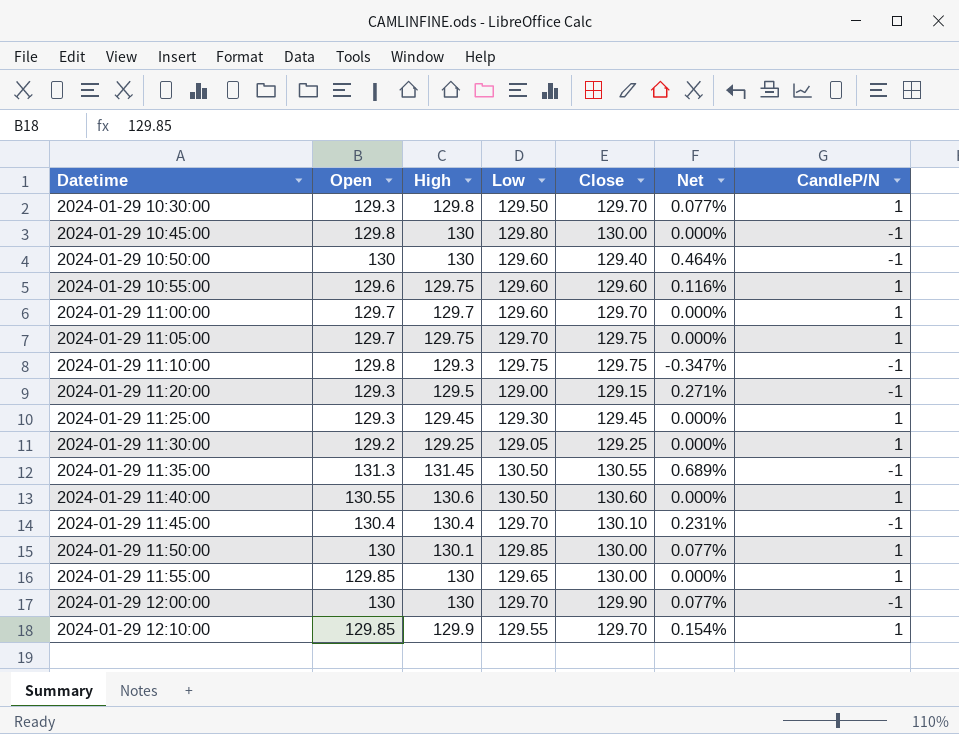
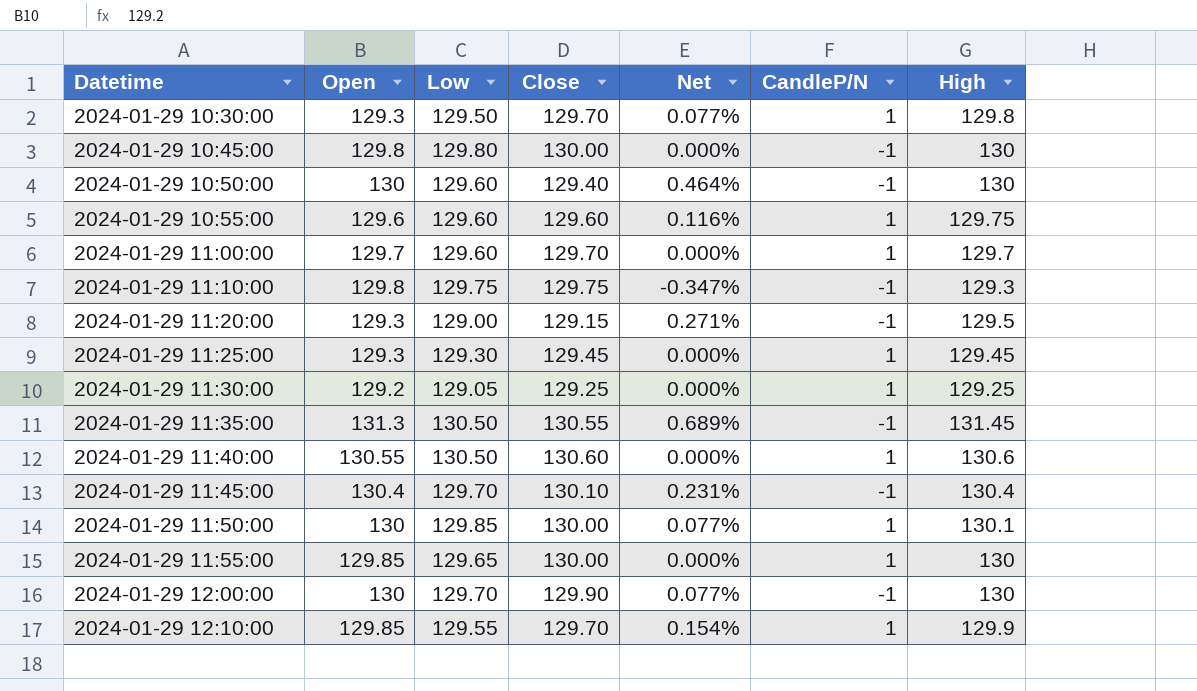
column High | position: 3 -> 7
row 2024-01-29 11:05:00: 129.7 | 129.75 | 129.70 | 129.75 | 0.000% | 1 -> none

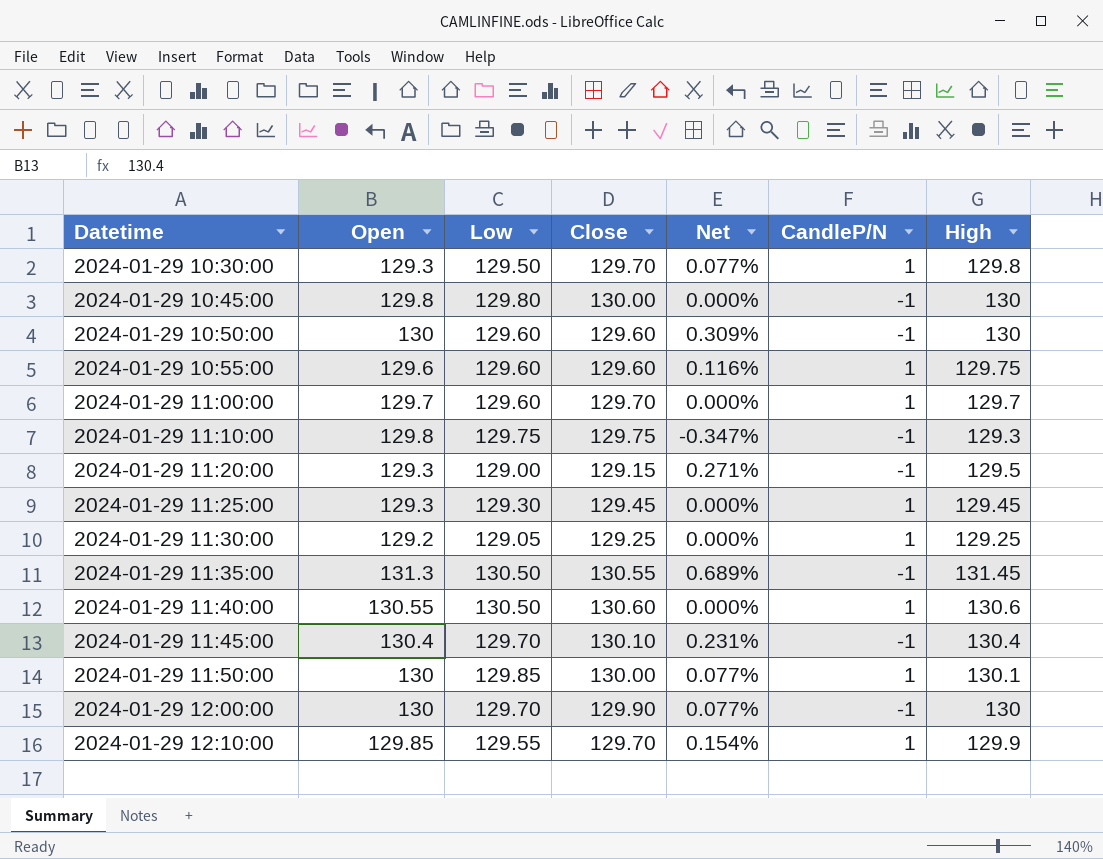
row 2024-01-29 11:55:00: 129.85 | 129.65 | 130.00 | 0.000% | 1 | 130 -> none
2024-01-29 10:50:00 | Close: 129.40 -> 129.60
2024-01-29 10:50:00 | Net: 0.464% -> 0.309%

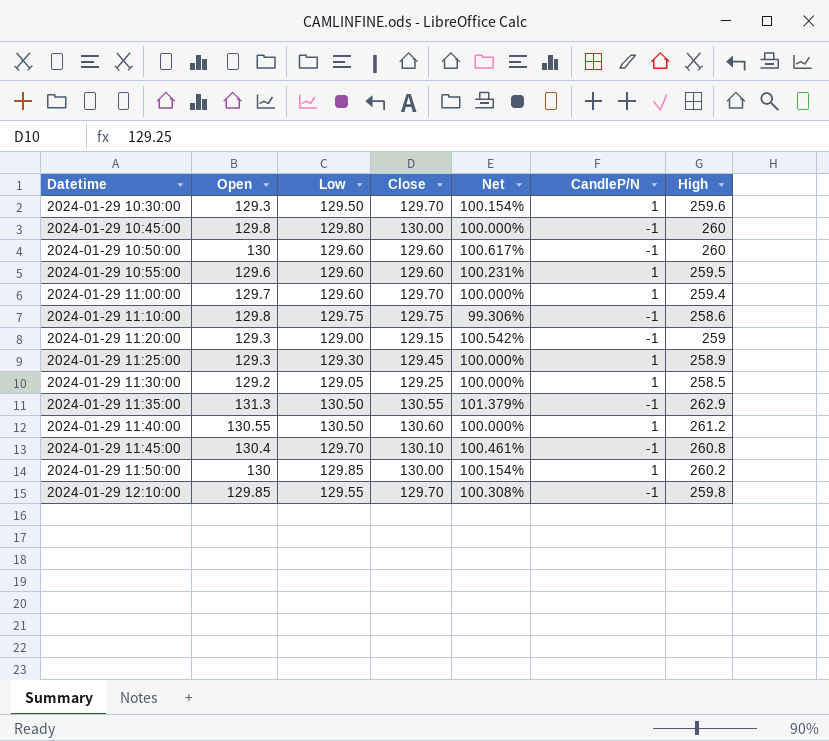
row 2024-01-29 12:00:00: 130 | 129.70 | 129.90 | 0.077% | -1 | 130 -> none
2024-01-29 10:30:00 | Net: 0.077% -> 100.154%
2024-01-29 10:30:00 | High: 129.8 -> 259.6
2024-01-29 10:45:00 | Net: 0.000% -> 100.000%
2024-01-29 10:45:00 | High: 130 -> 260
2024-01-29 10:50:00 | Net: 0.309% -> 100.617%
2024-01-29 10:50:00 | High: 130 -> 260
2024-01-29 10:55:00 | Net: 0.116% -> 100.231%
2024-01-29 10:55:00 | High: 129.75 -> 259.5
2024-01-29 11:00:00 | Net: 0.000% -> 100.000%
2024-01-29 11:00:00 | High: 129.7 -> 259.4
2024-01-29 11:10:00 | Net: -0.347% -> 99.306%
2024-01-29 11:10:00 | High: 129.3 -> 258.6
2024-01-29 11:20:00 | Net: 0.271% -> 100.542%
2024-01-29 11:20:00 | High: 129.5 -> 259
2024-01-29 11:25:00 | Net: 0.000% -> 100.000%
2024-01-29 11:25:00 | High: 129.45 -> 258.9
2024-01-29 11:30:00 | Net: 0.000% -> 100.000%
2024-01-29 11:30:00 | High: 129.25 -> 258.5
2024-01-29 11:35:00 | Net: 0.689% -> 101.379%
2024-01-29 11:35:00 | High: 131.45 -> 262.9
2024-01-29 11:40:00 | Net: 0.000% -> 100.000%
2024-01-29 11:40:00 | High: 130.6 -> 261.2
2024-01-29 11:45:00 | Net: 0.231% -> 100.461%
2024-01-29 11:45:00 | High: 130.4 -> 260.8
2024-01-29 11:50:00 | Net: 0.077% -> 100.154%
2024-01-29 11:50:00 | High: 130.1 -> 260.2
2024-01-29 12:10:00 | Net: 0.154% -> 100.308%
2024-01-29 12:10:00 | CandleP/N: 1 -> -1
2024-01-29 12:10:00 | High: 129.9 -> 259.8

